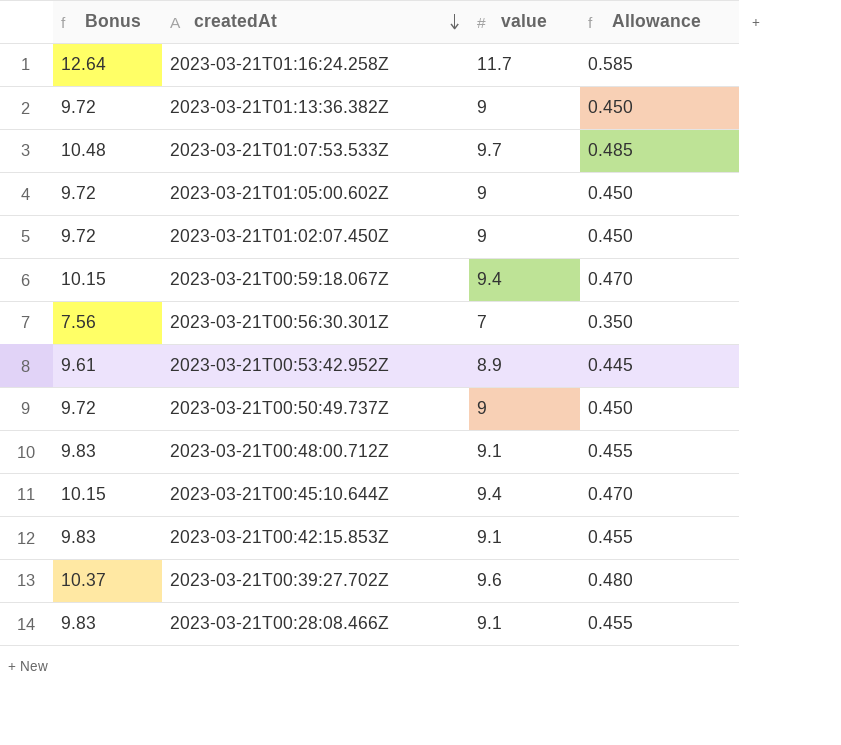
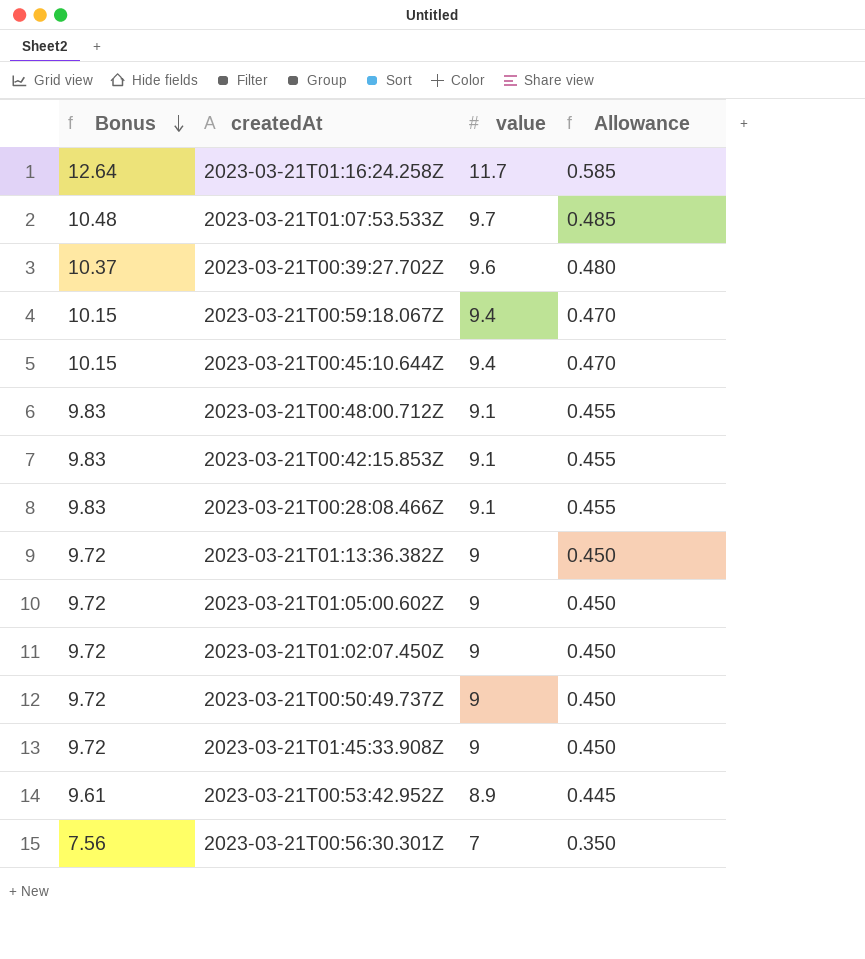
row order: createdAt descending -> Bonus descending
row 2023-03-21T01:45:33.908Z: none -> 9.72 | 9 | 0.450

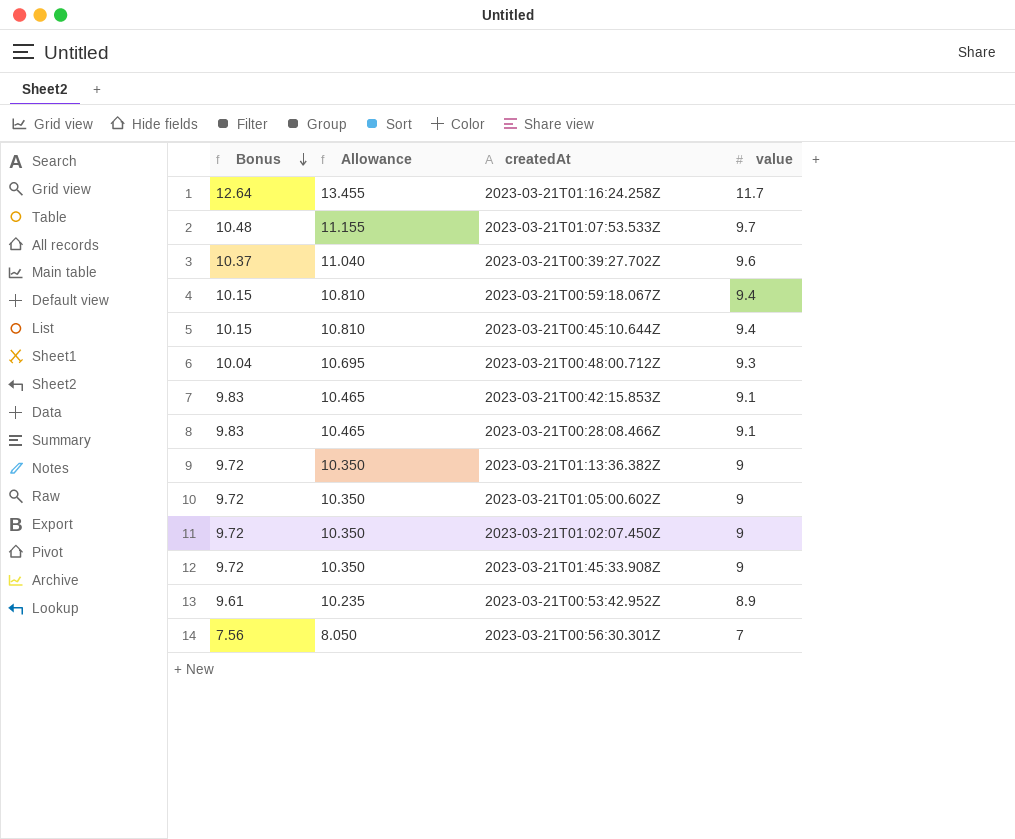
column Allowance | formula: [value] * 0.05 -> [value] * 1.15
column Allowance | position: 4 -> 2
row 2023-03-21T00:50:49.737Z: 9.72 | 9 | 0.450 -> none
2023-03-21T00:48:00.712Z | Bonus: 9.83 -> 10.04
2023-03-21T00:48:00.712Z | value: 9.1 -> 9.3

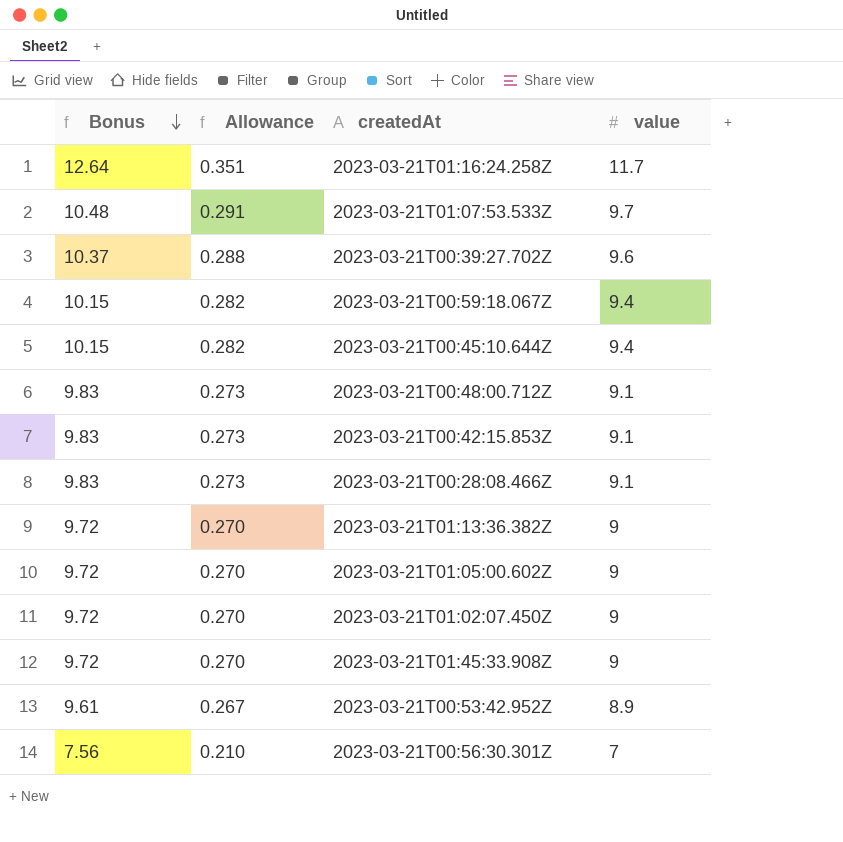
column Allowance | formula: [value] * 1.15 -> [value] * 0.03
2023-03-21T00:48:00.712Z | Bonus: 10.04 -> 9.83
2023-03-21T00:48:00.712Z | value: 9.3 -> 9.1

